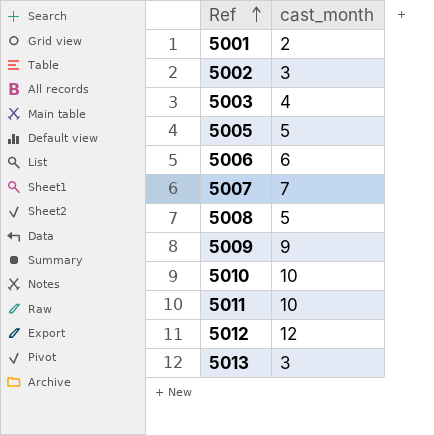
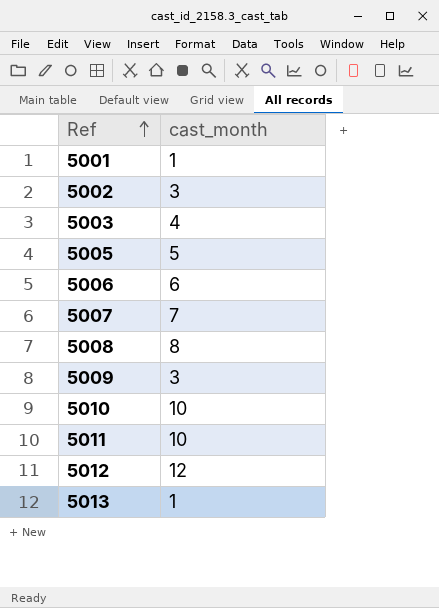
5001 | cast_month: 2 -> 1
5008 | cast_month: 5 -> 8
5009 | cast_month: 9 -> 3
5013 | cast_month: 3 -> 1

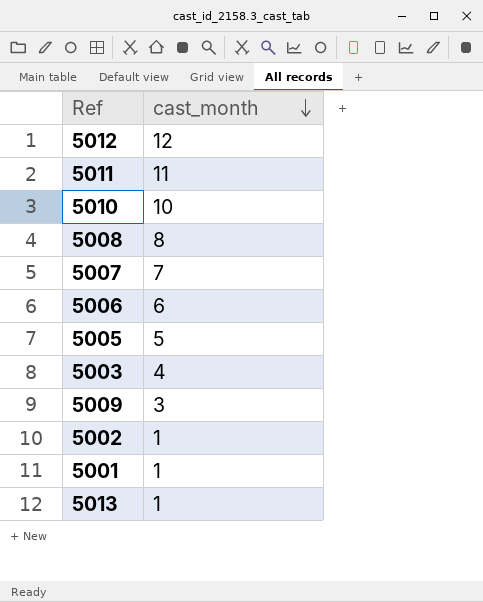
row order: Ref ascending -> cast_month descending
5011 | cast_month: 10 -> 11
5002 | cast_month: 3 -> 1

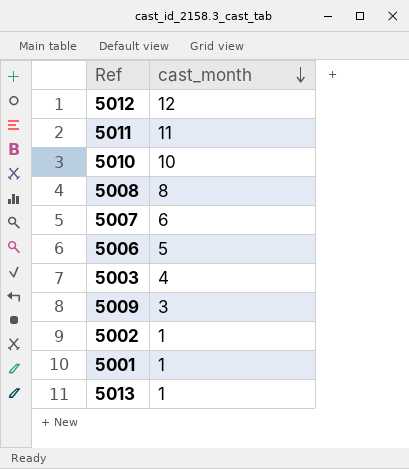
row 5005: 5 -> none
5007 | cast_month: 7 -> 6
5006 | cast_month: 6 -> 5

